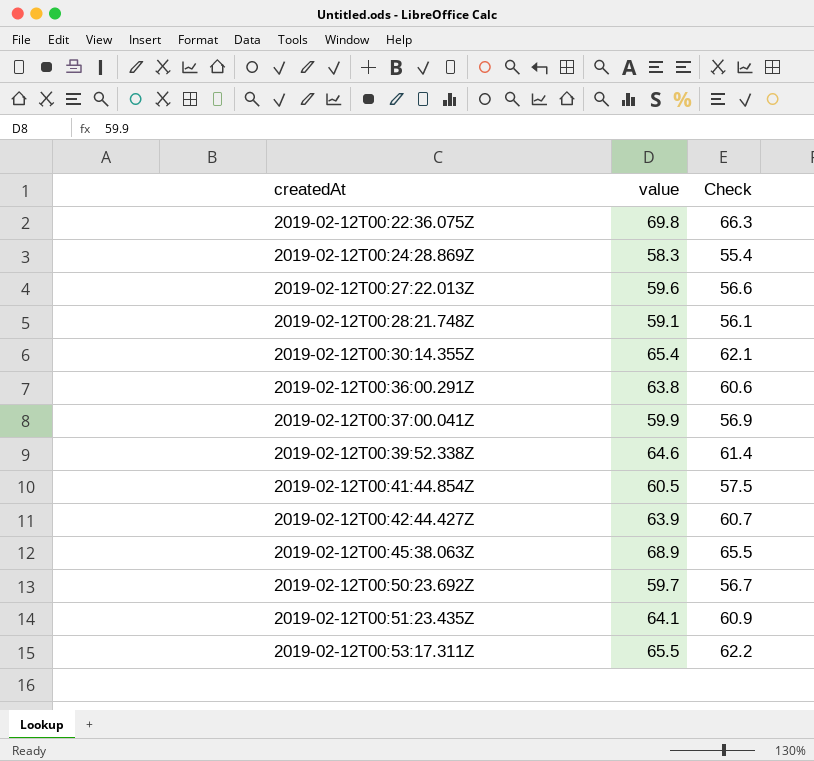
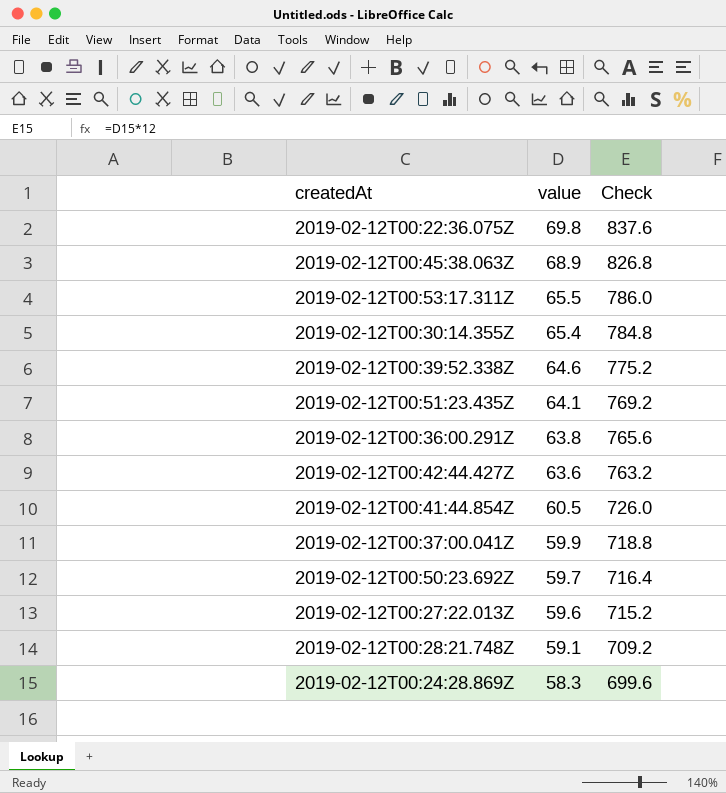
row order: createdAt ascending -> value descending
column Check | formula: [value] * 0.95 -> [value] * 12
2019-02-12T00:42:44.427Z | value: 63.9 -> 63.6

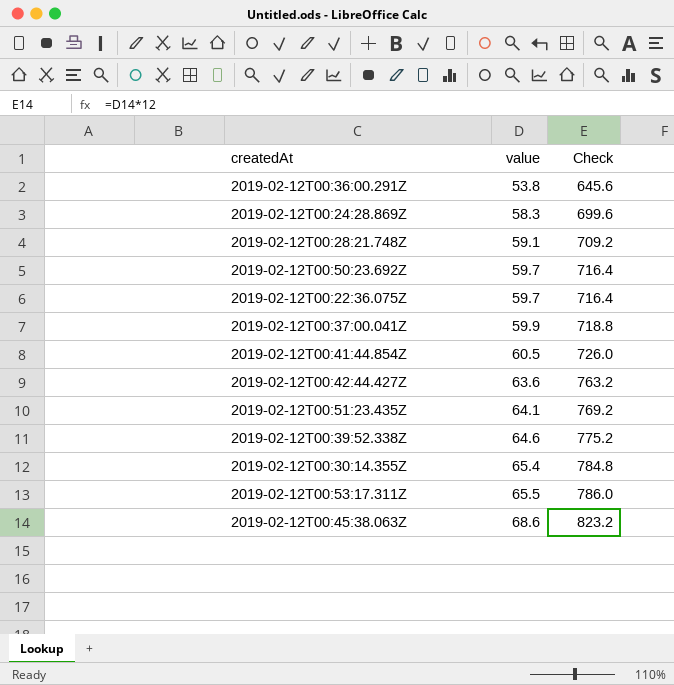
row order: value descending -> value ascending
row 2019-02-12T00:27:22.013Z: 59.6 | 715.2 -> none
2019-02-12T00:36:00.291Z | value: 63.8 -> 53.8
2019-02-12T00:36:00.291Z | Check: 765.6 -> 645.6
2019-02-12T00:22:36.075Z | value: 69.8 -> 59.7
2019-02-12T00:22:36.075Z | Check: 837.6 -> 716.4
2019-02-12T00:45:38.063Z | value: 68.9 -> 68.6
2019-02-12T00:45:38.063Z | Check: 826.8 -> 823.2

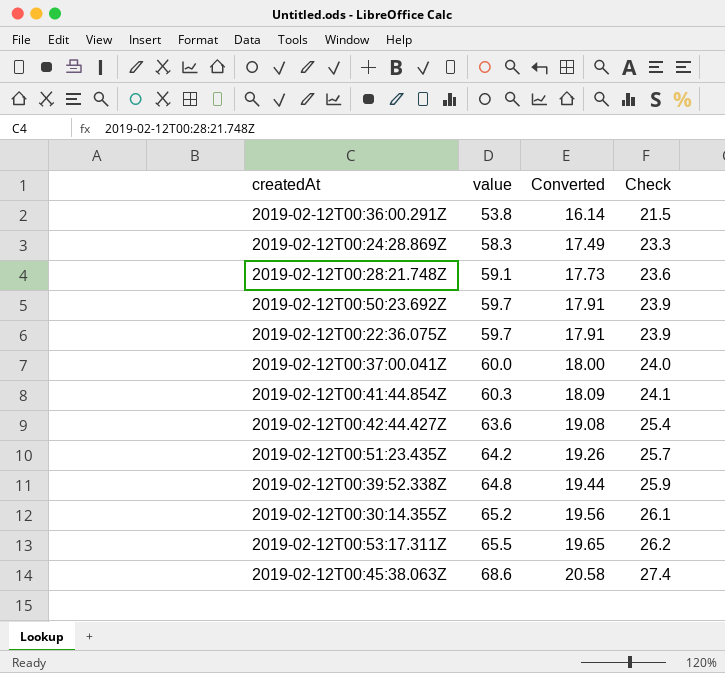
column Converted | formula: none -> [value] * 0.3
column Check | formula: [value] * 12 -> [value] * 0.4
2019-02-12T00:37:00.041Z | value: 59.9 -> 60.0
2019-02-12T00:41:44.854Z | value: 60.5 -> 60.3
2019-02-12T00:51:23.435Z | value: 64.1 -> 64.2
2019-02-12T00:39:52.338Z | value: 64.6 -> 64.8
2019-02-12T00:30:14.355Z | value: 65.4 -> 65.2

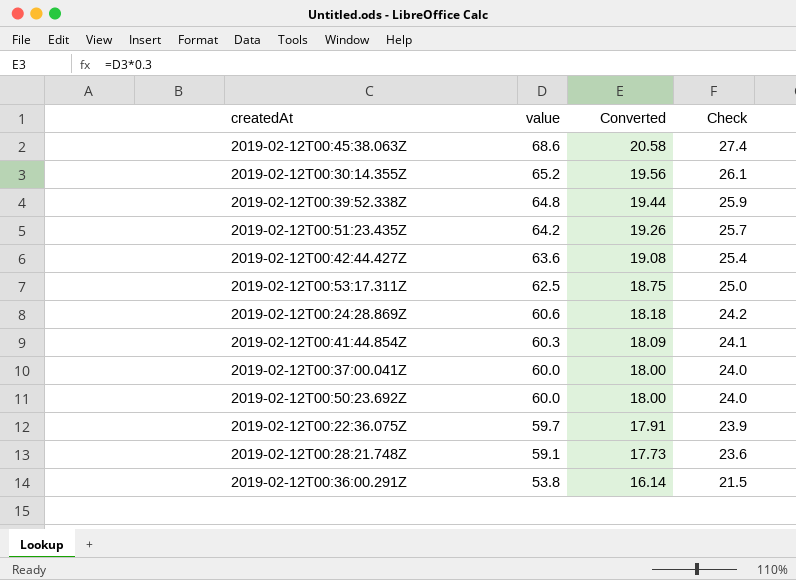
row order: value ascending -> value descending
2019-02-12T00:53:17.311Z | value: 65.5 -> 62.5
2019-02-12T00:53:17.311Z | Converted: 19.65 -> 18.75
2019-02-12T00:53:17.311Z | Check: 26.2 -> 25.0
2019-02-12T00:24:28.869Z | value: 58.3 -> 60.6
2019-02-12T00:24:28.869Z | Converted: 17.49 -> 18.18
2019-02-12T00:24:28.869Z | Check: 23.3 -> 24.2
2019-02-12T00:50:23.692Z | value: 59.7 -> 60.0
2019-02-12T00:50:23.692Z | Converted: 17.91 -> 18.00
2019-02-12T00:50:23.692Z | Check: 23.9 -> 24.0

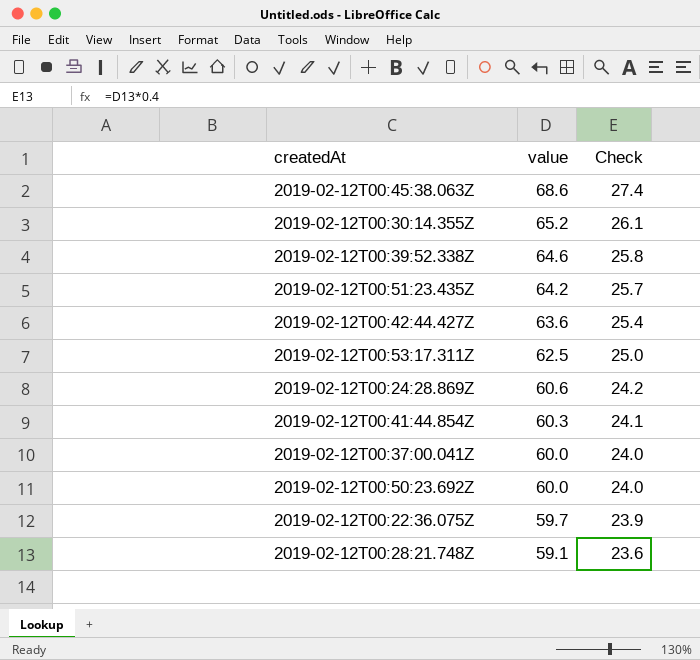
column Converted | formula: [value] * 0.3 -> none
row 2019-02-12T00:36:00.291Z: 53.8 | 16.14 | 21.5 -> none
2019-02-12T00:39:52.338Z | value: 64.8 -> 64.6
2019-02-12T00:39:52.338Z | Check: 25.9 -> 25.8

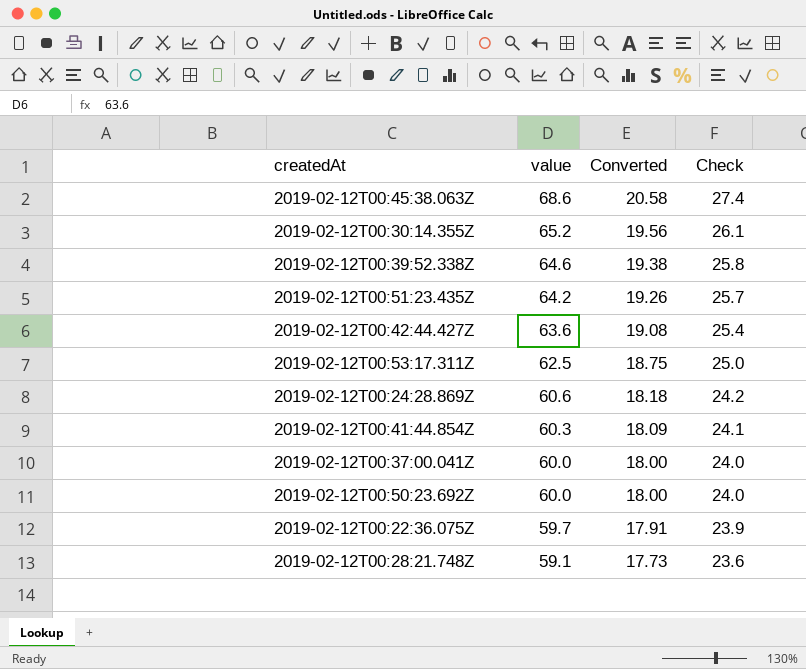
column Converted | formula: none -> [value] * 0.3

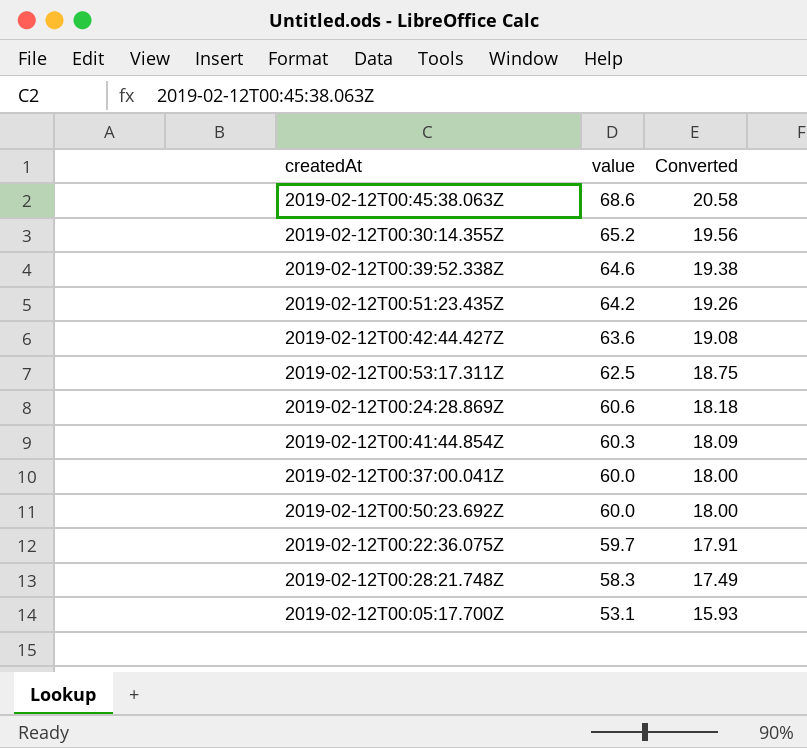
column Check | formula: [value] * 0.4 -> none
2019-02-12T00:28:21.748Z | value: 59.1 -> 58.3
2019-02-12T00:28:21.748Z | Converted: 17.73 -> 17.49
row 2019-02-12T00:05:17.700Z: none -> 53.1 | 15.93

